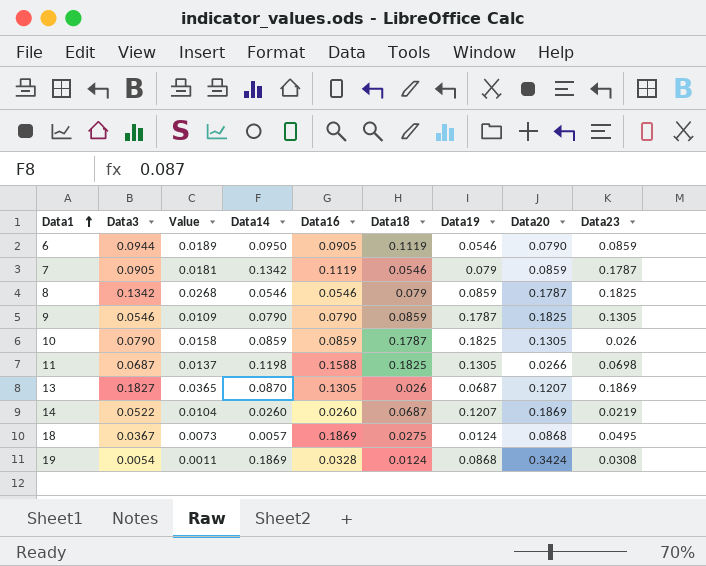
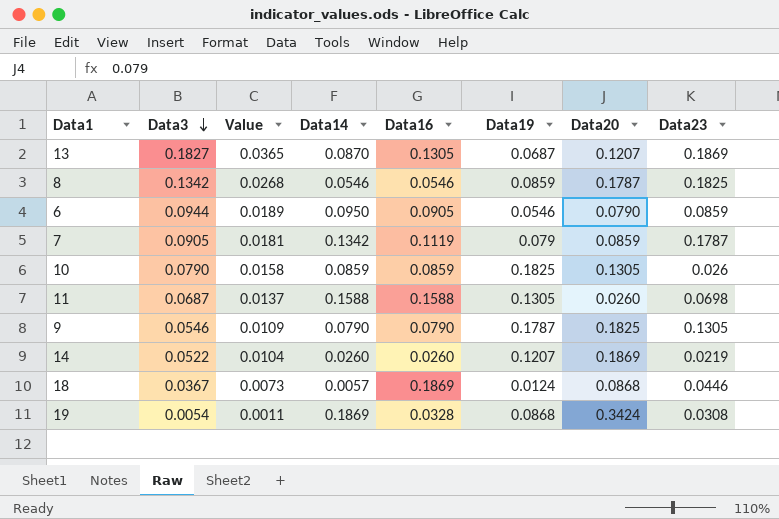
row order: Data1 ascending -> Data3 descending
column Data18 | position: 6 -> none
11 | Data14: 0.1198 -> 0.1588
11 | Data20: 0.0266 -> 0.0260
18 | Data23: 0.0495 -> 0.0446

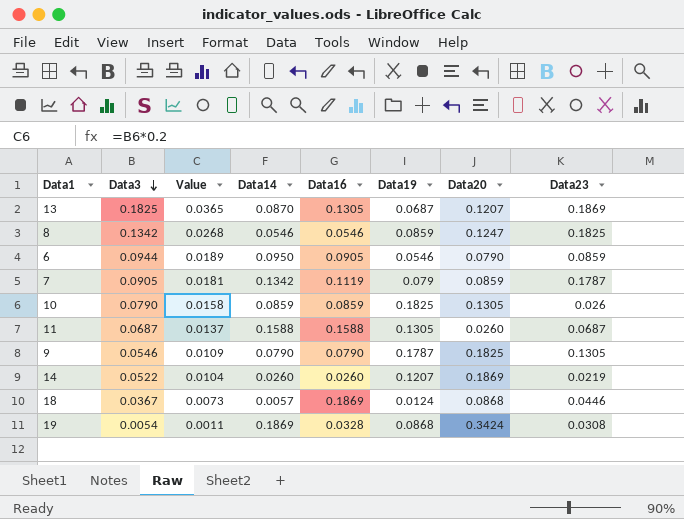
13 | Data3: 0.1827 -> 0.1825
8 | Data20: 0.1787 -> 0.1247
11 | Data23: 0.0698 -> 0.0687

